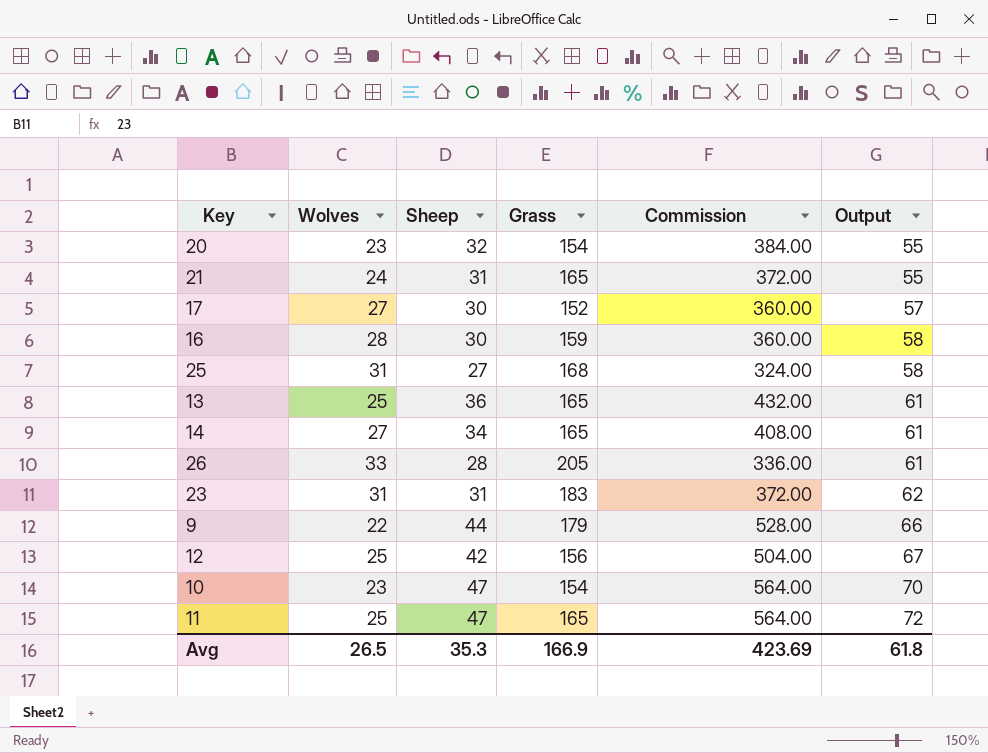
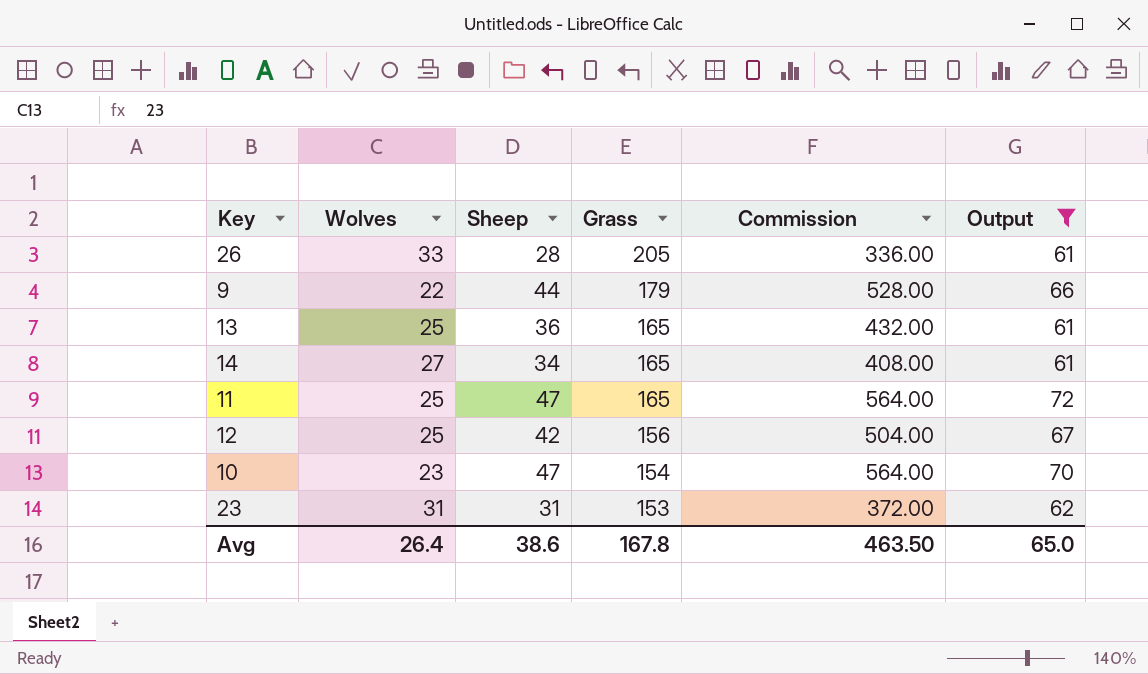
filter: none -> Output >= 61
row order: Output ascending -> Grass descending
23 | Grass: 183 -> 153
Avg | Wolves: 26.5 -> 26.4
Avg | Sheep: 35.3 -> 38.6
Avg | Grass: 166.9 -> 167.8
Avg | Commission: 423.69 -> 463.50
Avg | Output: 61.8 -> 65.0

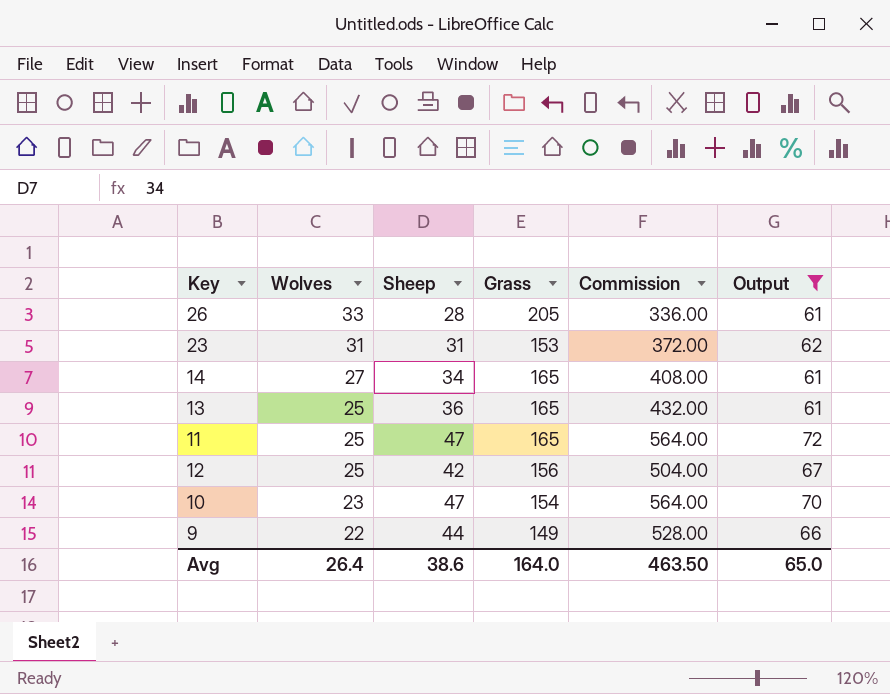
row order: Grass descending -> Wolves descending
9 | Grass: 179 -> 149
Avg | Grass: 167.8 -> 164.0

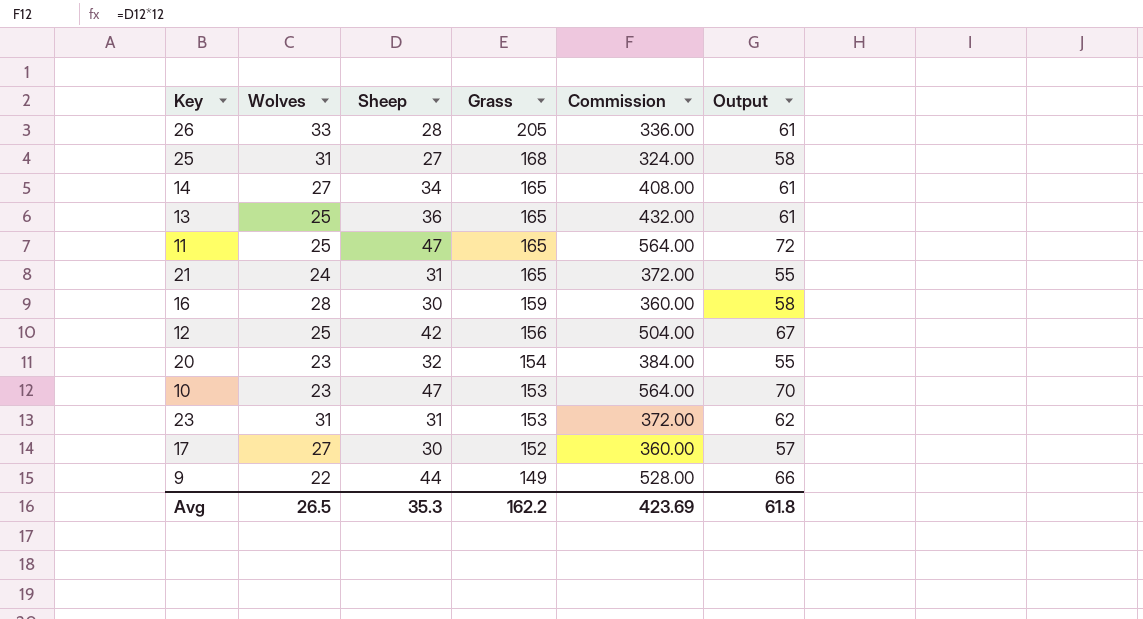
filter: Output >= 61 -> none
row order: Wolves descending -> Grass descending
10 | Grass: 154 -> 153
Avg | Wolves: 26.4 -> 26.5
Avg | Sheep: 38.6 -> 35.3
Avg | Grass: 164.0 -> 162.2
Avg | Commission: 463.50 -> 423.69
Avg | Output: 65.0 -> 61.8

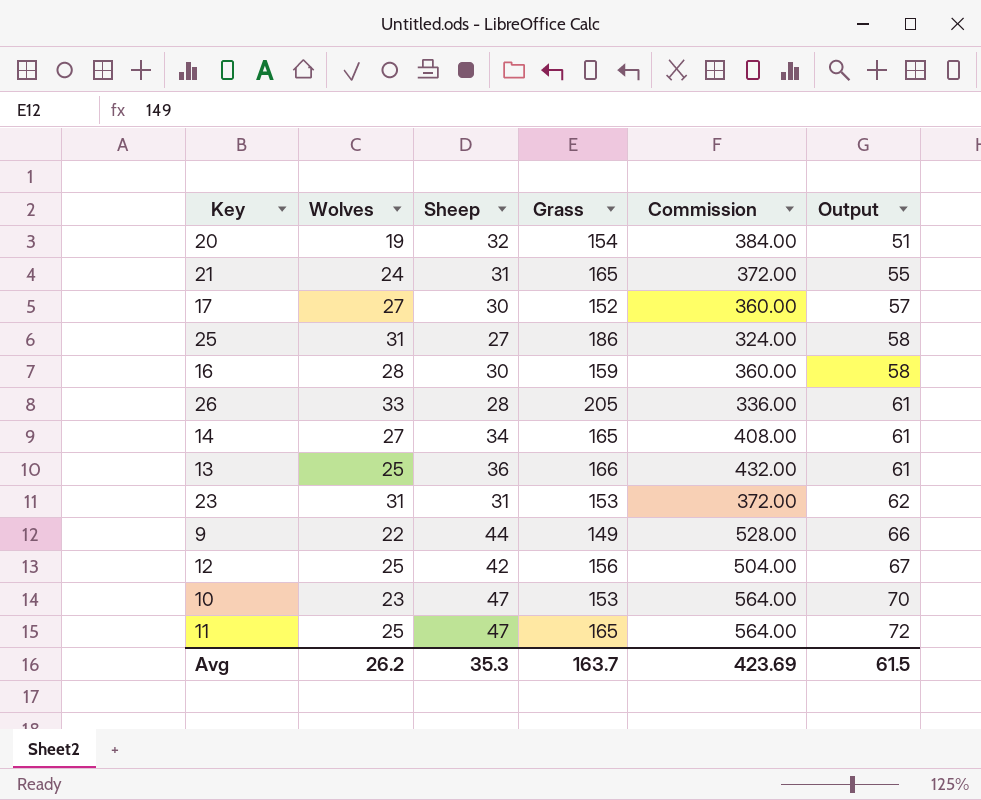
row order: Grass descending -> Output ascending
20 | Wolves: 23 -> 19
20 | Output: 55 -> 51
25 | Grass: 168 -> 186
13 | Grass: 165 -> 166
Avg | Wolves: 26.5 -> 26.2
Avg | Grass: 162.2 -> 163.7
Avg | Output: 61.8 -> 61.5

